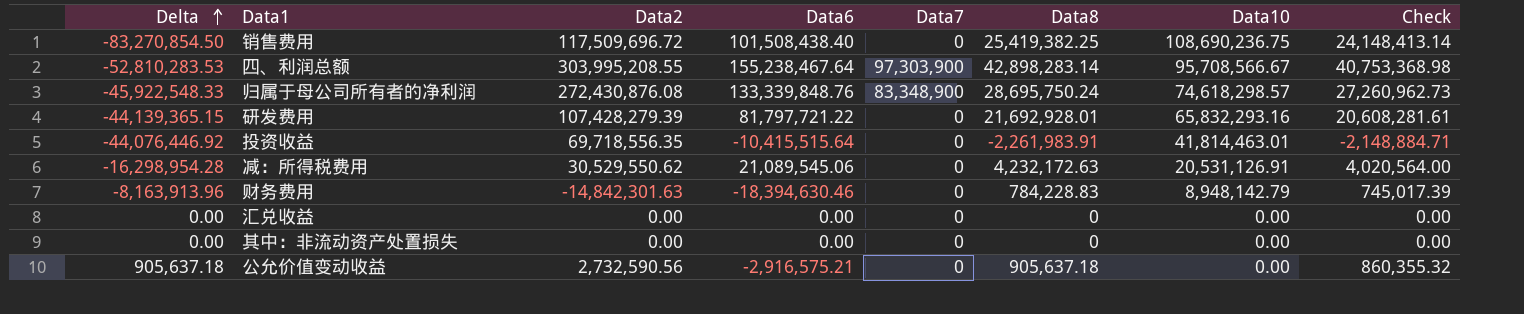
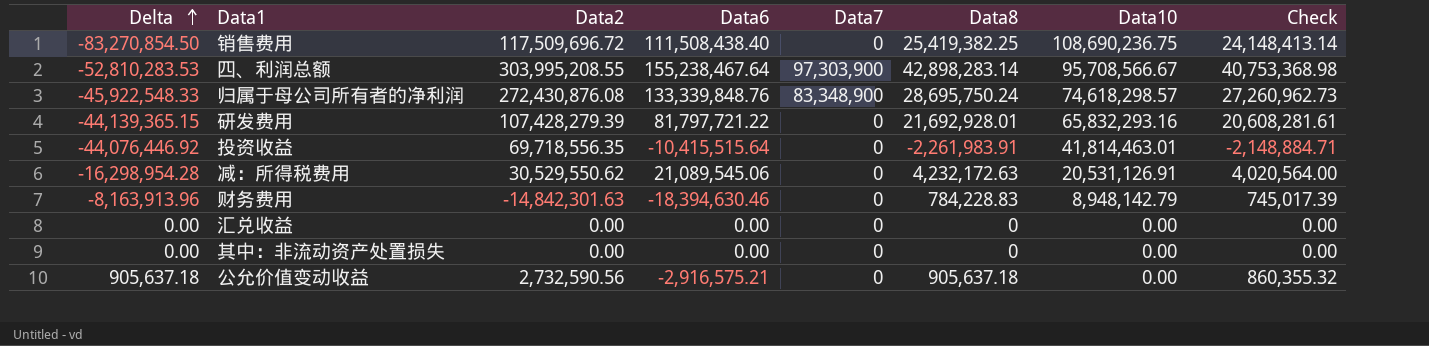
销售费用 | Data6: 101,508,438.40 -> 111,508,438.40

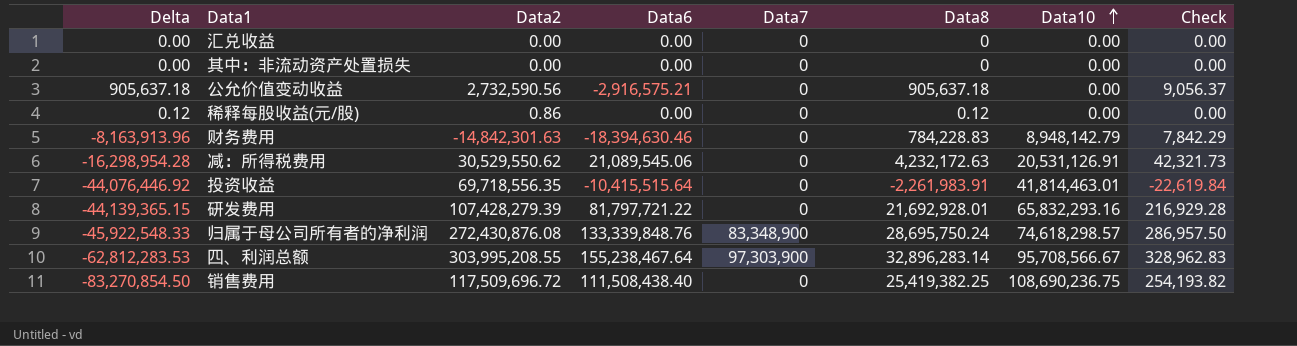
row order: Delta ascending -> Data10 ascending
column Check | formula: [Data8] * 0.95 -> [Data8] * 0.01
row 稀释每股收益(元/股): none -> 0.12 | 0.86 | 0.00 | 0 | 0.12 | 0.00 | 0.00
四、利润总额 | Delta: -52,810,283.53 -> -62,812,283.53
四、利润总额 | Data8: 42,898,283.14 -> 32,896,283.14

